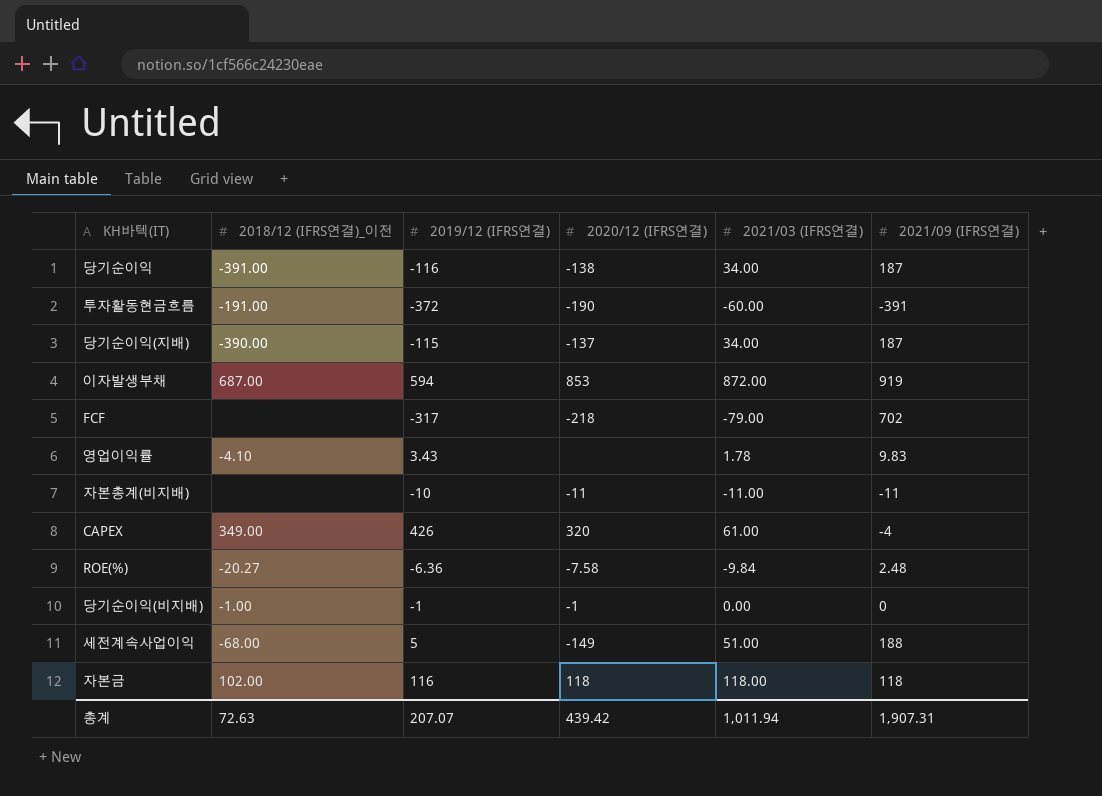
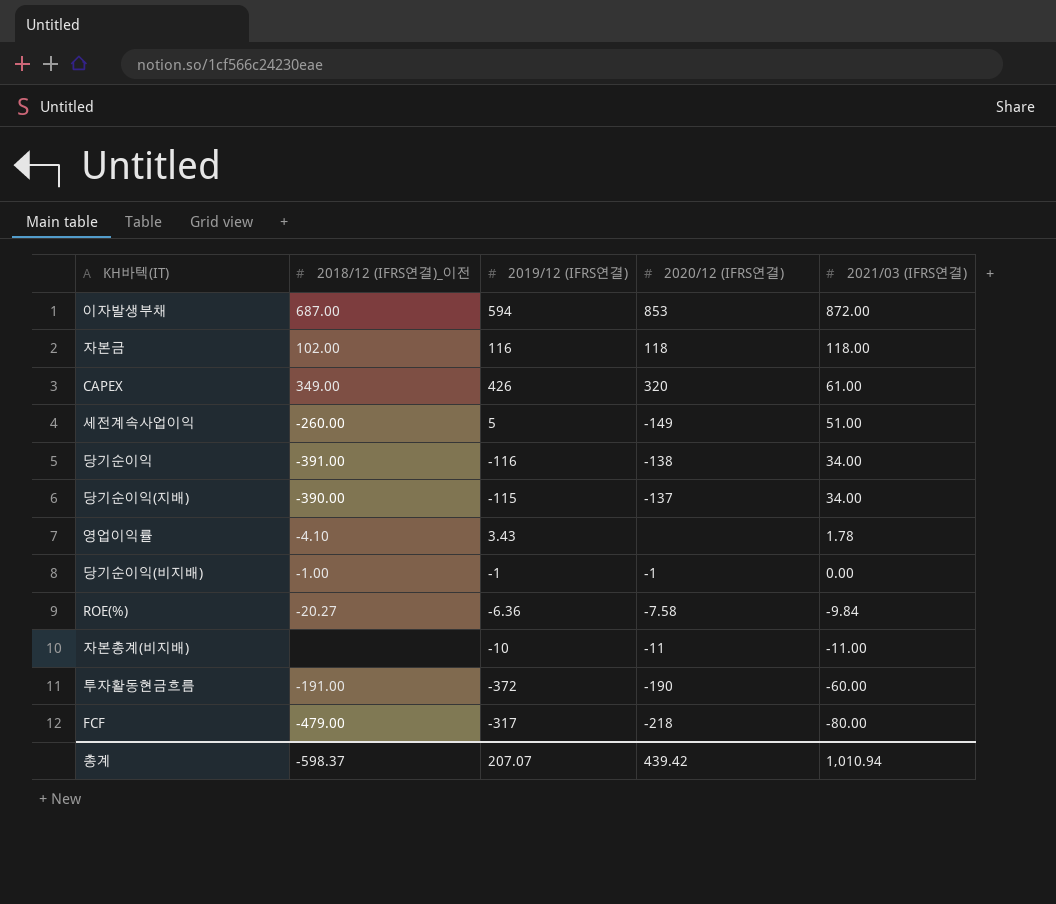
row order: none -> 2021/03 (IFRS연결) descending
column 2021/09 (IFRS연결) | position: 6 -> none
세전계속사업이익 | 2018/12 (IFRS연결)_이전: -68.00 -> -260.00
FCF | 2018/12 (IFRS연결)_이전: none -> -479.00
FCF | 2021/03 (IFRS연결): -79.00 -> -80.00
총계 | 2018/12 (IFRS연결)_이전: 72.63 -> -598.37
총계 | 2021/03 (IFRS연결): 1,011.94 -> 1,010.94

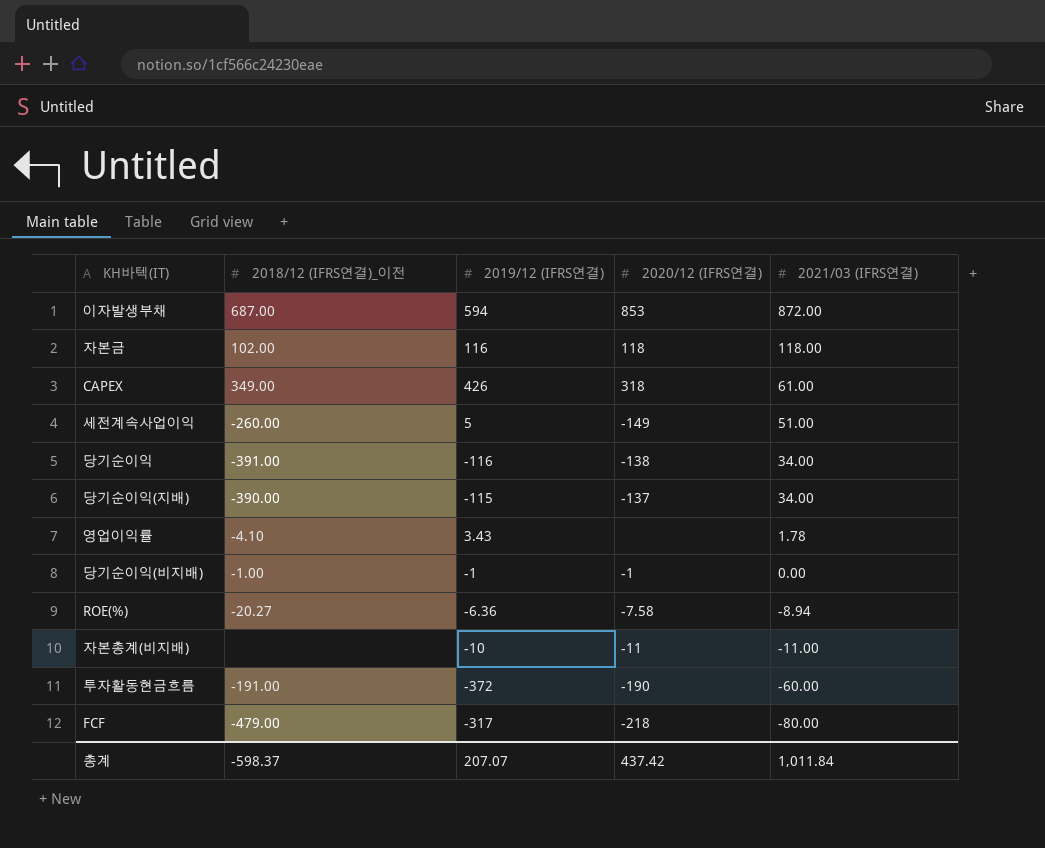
CAPEX | 2020/12 (IFRS연결): 320 -> 318
ROE(%) | 2021/03 (IFRS연결): -9.84 -> -8.94
총계 | 2020/12 (IFRS연결): 439.42 -> 437.42
총계 | 2021/03 (IFRS연결): 1,010.94 -> 1,011.84

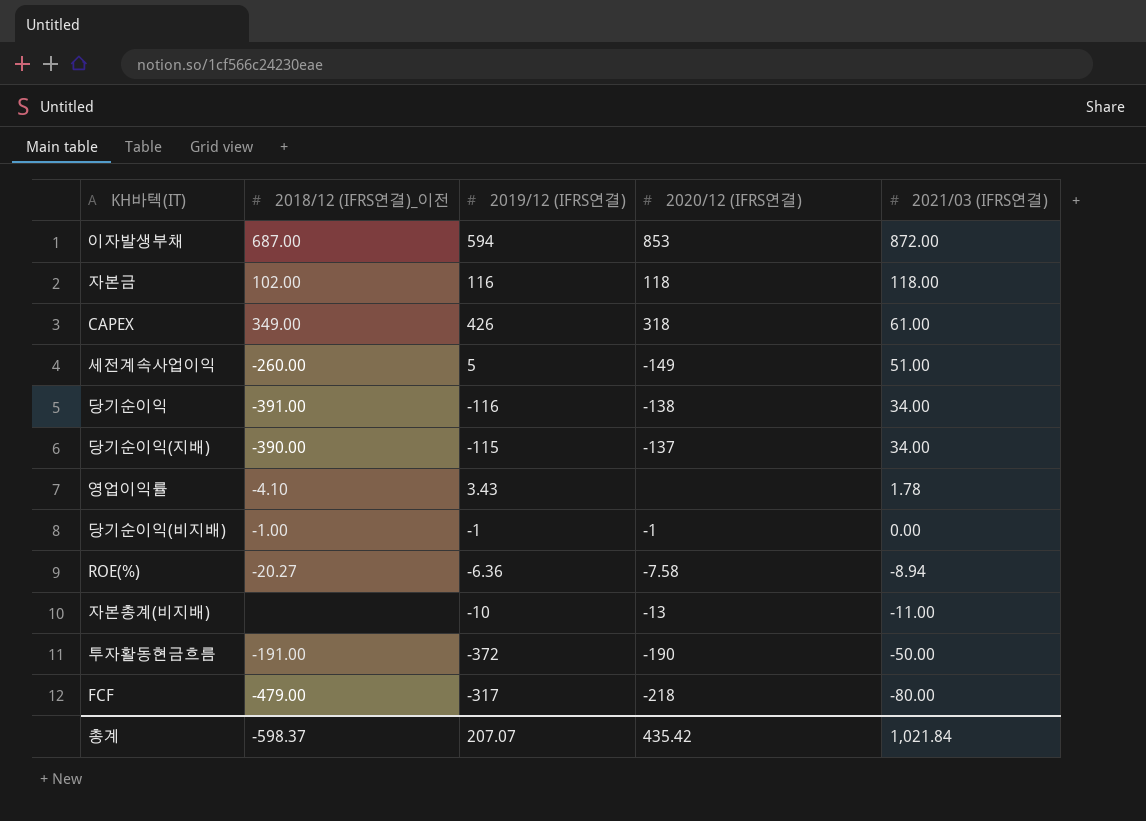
자본총계(비지배) | 2020/12 (IFRS연결): -11 -> -13
투자활동현금흐름 | 2021/03 (IFRS연결): -60.00 -> -50.00
총계 | 2020/12 (IFRS연결): 437.42 -> 435.42
총계 | 2021/03 (IFRS연결): 1,011.84 -> 1,021.84

